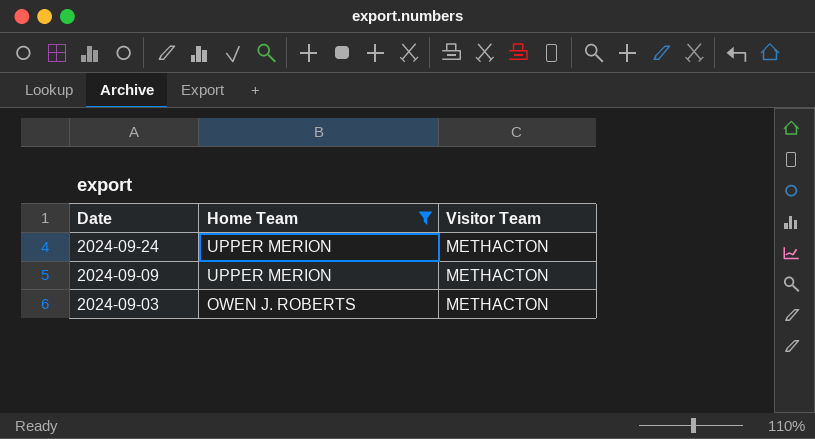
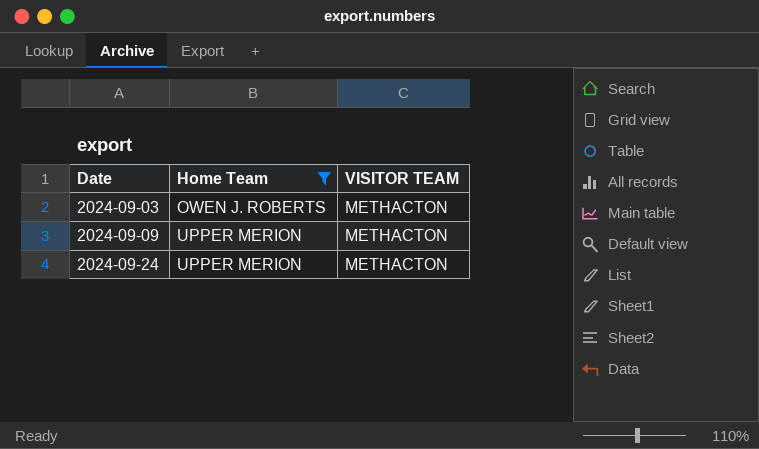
row order: Date descending -> Date ascending
column name: Visitor Team -> VISITOR TEAM

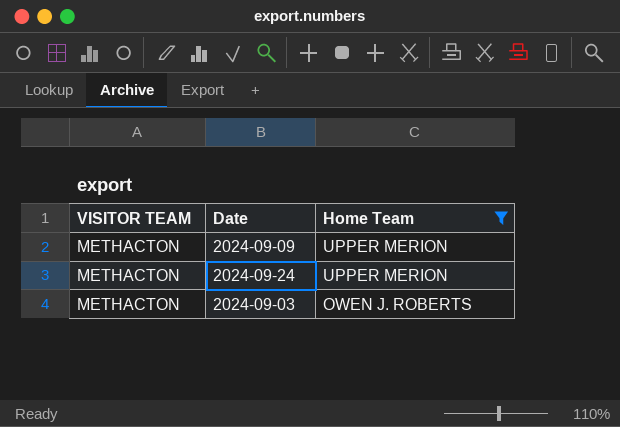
row order: Date ascending -> Home Team descending
column VISITOR TEAM | position: 3 -> 1

